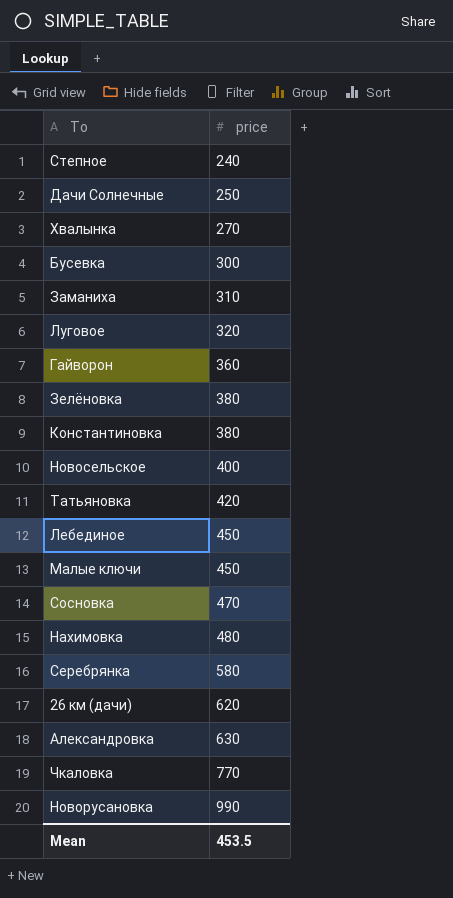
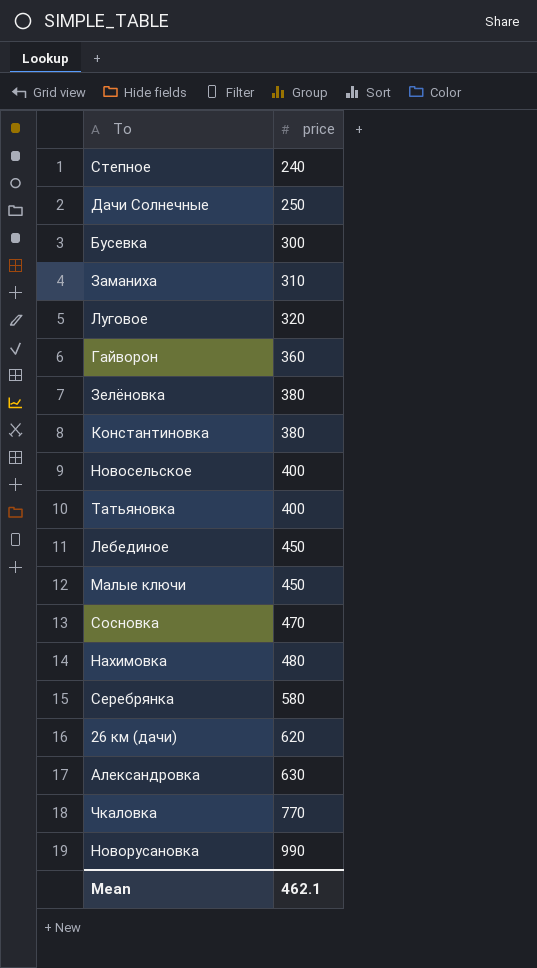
row Хвалынка: 270 -> none
Татьяновка | price: 420 -> 400
Mean | price: 453.5 -> 462.1

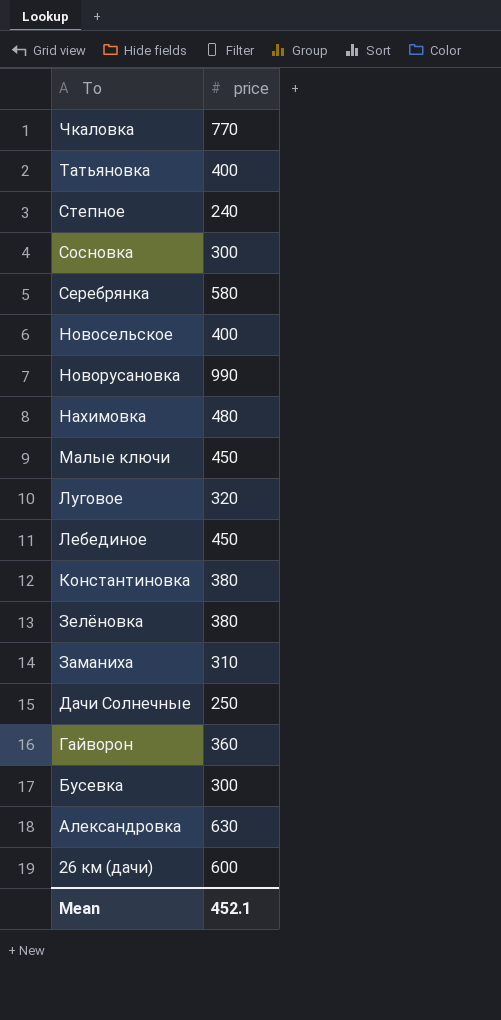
row order: price ascending -> To descending
Сосновка | price: 470 -> 300
26 км (дачи) | price: 620 -> 600
Mean | price: 462.1 -> 452.1

